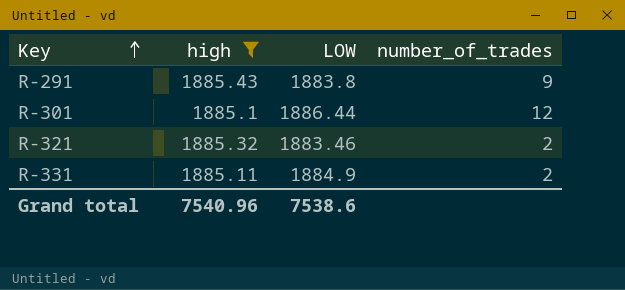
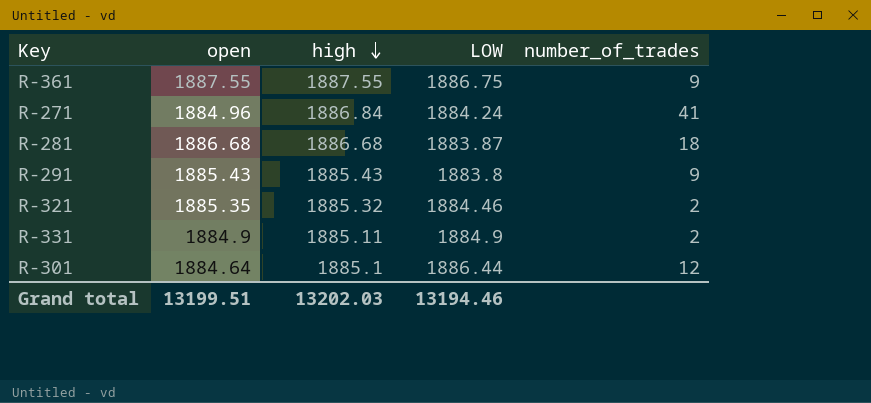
filter: high <= 1885.43 -> none
row order: Key ascending -> high descending
column open | position: none -> 2
R-321 | LOW: 1883.46 -> 1884.46
Grand total | high: 7540.96 -> 13202.03
Grand total | LOW: 7538.6 -> 13194.46

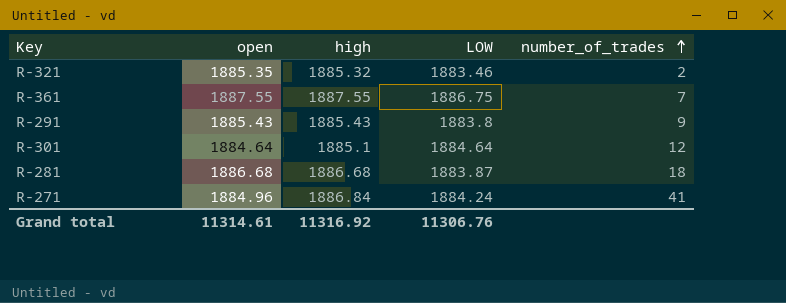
row order: high descending -> number_of_trades ascending
row R-331: 1884.9 | 1885.11 | 1884.9 | 2 -> none
R-321 | LOW: 1884.46 -> 1883.46
R-361 | number_of_trades: 9 -> 7
R-301 | LOW: 1886.44 -> 1884.64
Grand total | open: 13199.51 -> 11314.61
Grand total | high: 13202.03 -> 11316.92
Grand total | LOW: 13194.46 -> 11306.76

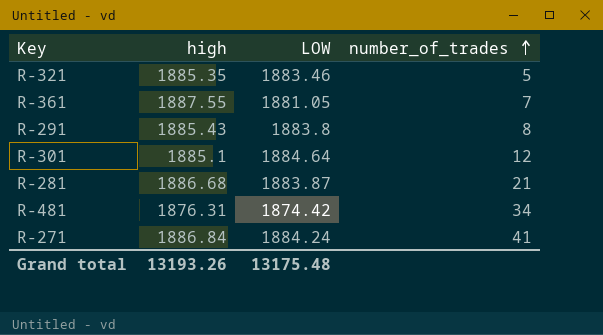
column open | position: 2 -> none
R-321 | high: 1885.32 -> 1885.35
R-321 | number_of_trades: 2 -> 5
R-361 | LOW: 1886.75 -> 1881.05
R-291 | number_of_trades: 9 -> 8
R-281 | number_of_trades: 18 -> 21
row R-481: none -> 1876.31 | 1874.42 | 34
Grand total | high: 11316.92 -> 13193.26
Grand total | LOW: 11306.76 -> 13175.48

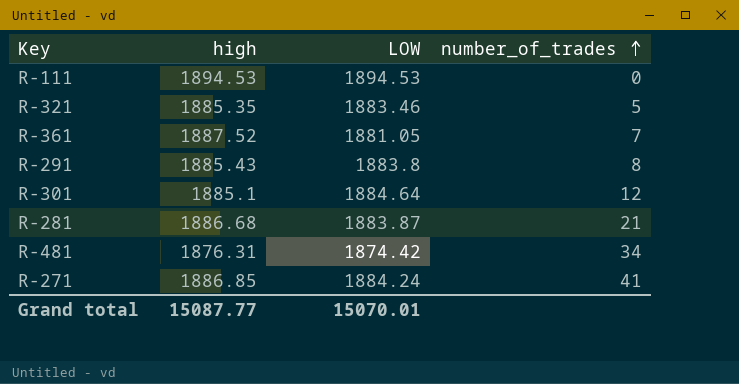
row R-111: none -> 1894.53 | 1894.53 | 0
R-361 | high: 1887.55 -> 1887.52
R-271 | high: 1886.84 -> 1886.85
Grand total | high: 13193.26 -> 15087.77
Grand total | LOW: 13175.48 -> 15070.01

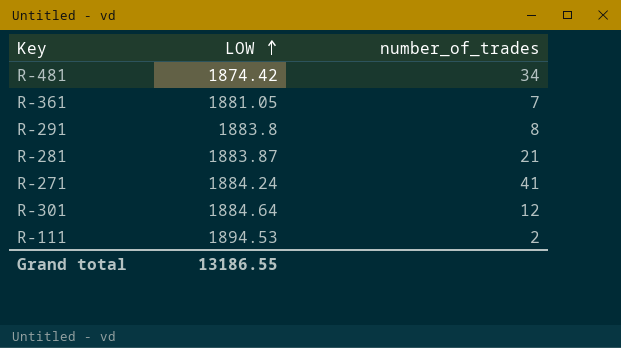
row order: number_of_trades ascending -> LOW ascending
column high | position: 2 -> none
row R-321: 1885.35 | 1883.46 | 5 -> none
R-111 | number_of_trades: 0 -> 2
Grand total | LOW: 15070.01 -> 13186.55

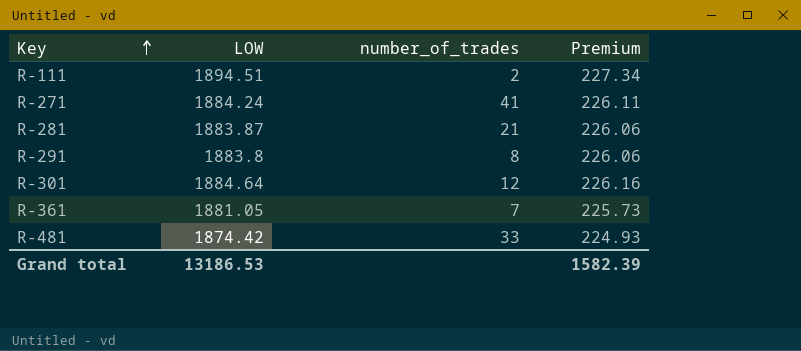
row order: LOW ascending -> Key ascending
column Premium | formula: none -> [LOW] * 0.12
R-111 | LOW: 1894.53 -> 1894.51
R-481 | number_of_trades: 34 -> 33
Grand total | LOW: 13186.55 -> 13186.53

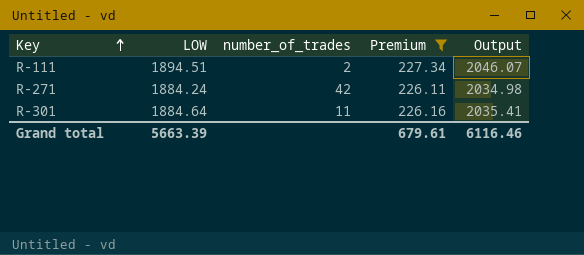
filter: none -> Premium >= 226.11
column Output | formula: none -> [LOW] * 1.08
R-271 | number_of_trades: 41 -> 42
R-301 | number_of_trades: 12 -> 11
Grand total | LOW: 13186.53 -> 5663.39
Grand total | Premium: 1582.39 -> 679.61

